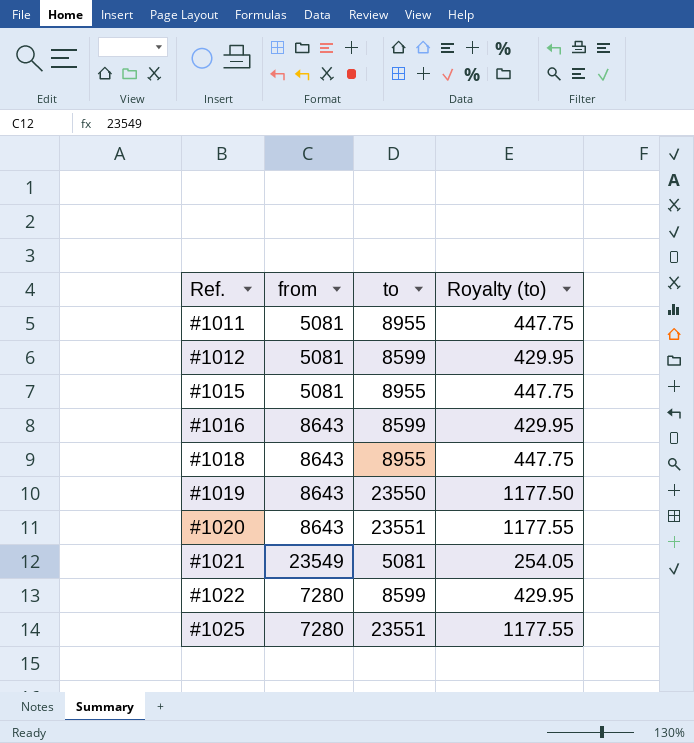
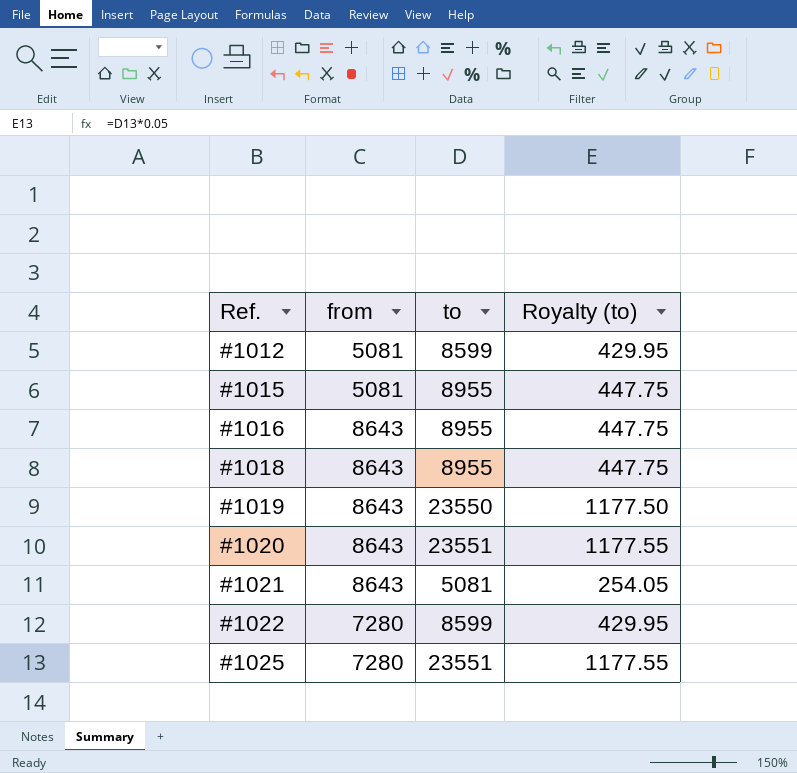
row #1011: 5081 | 8955 | 447.75 -> none
#1016 | to: 8599 -> 8955
#1016 | Royalty (to): 429.95 -> 447.75
#1021 | from: 23549 -> 8643

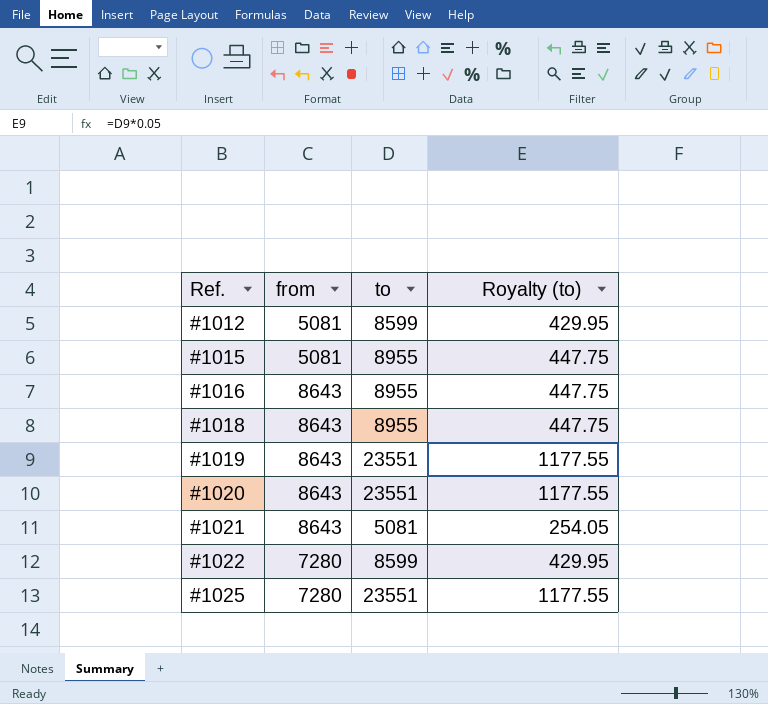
#1019 | to: 23550 -> 23551
#1019 | Royalty (to): 1177.50 -> 1177.55

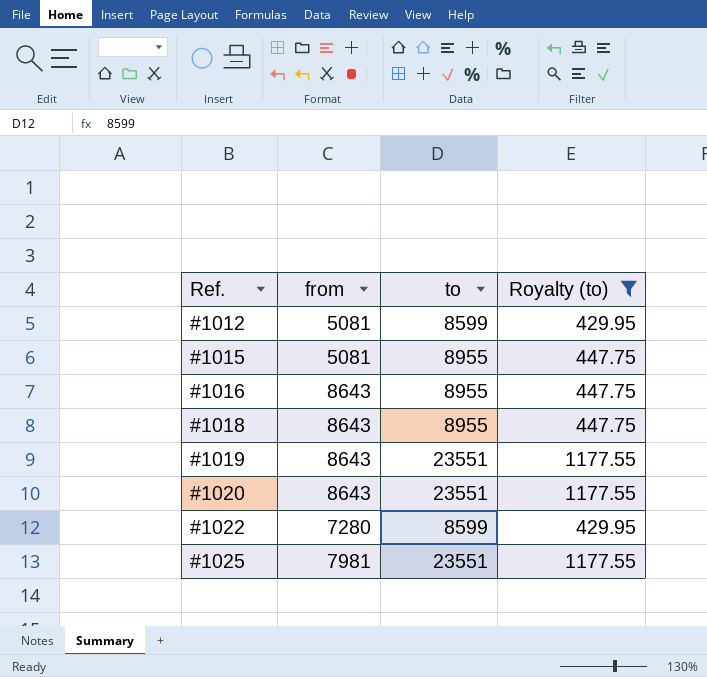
filter: none -> Royalty (to) != 254.05
#1025 | from: 7280 -> 7981

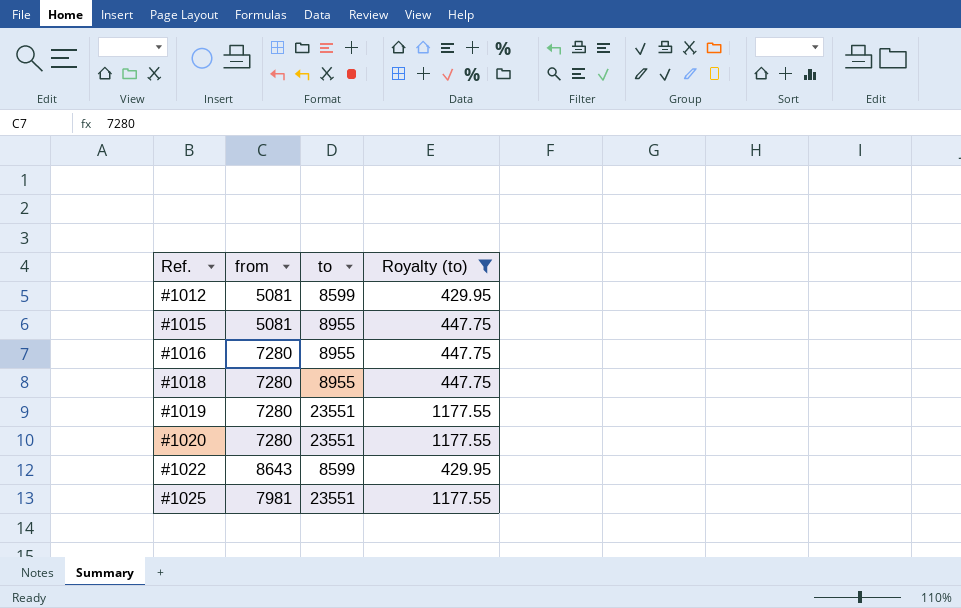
#1016 | from: 8643 -> 7280
#1018 | from: 8643 -> 7280
#1019 | from: 8643 -> 7280
#1020 | from: 8643 -> 7280
#1022 | from: 7280 -> 8643

